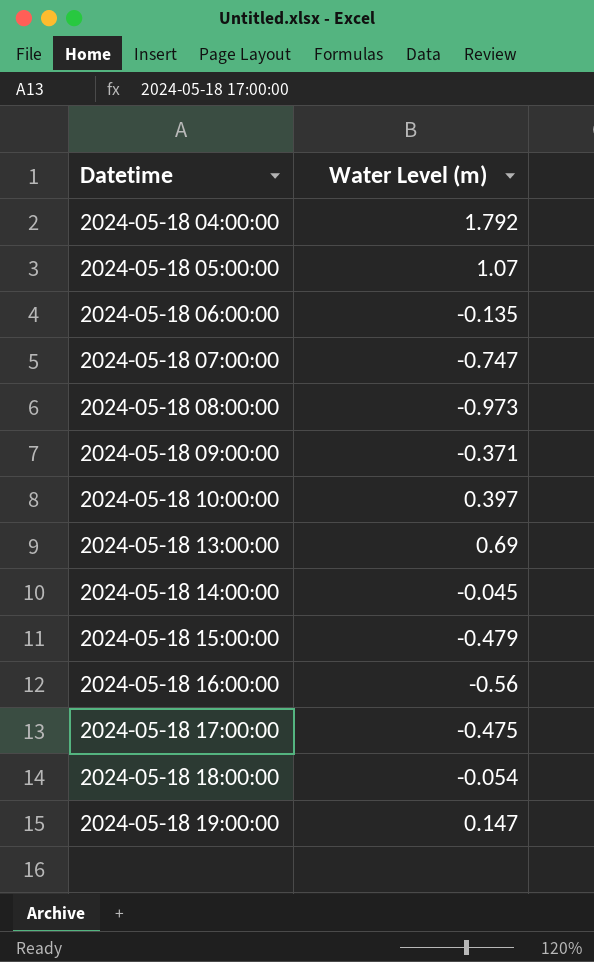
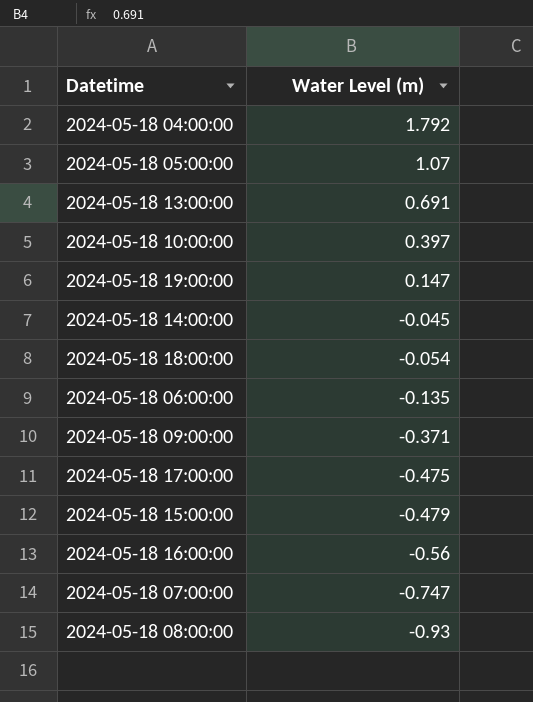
row order: Datetime ascending -> Water Level (m) descending
2024-05-18 13:00:00 | Water Level (m): 0.69 -> 0.691
2024-05-18 08:00:00 | Water Level (m): -0.973 -> -0.93

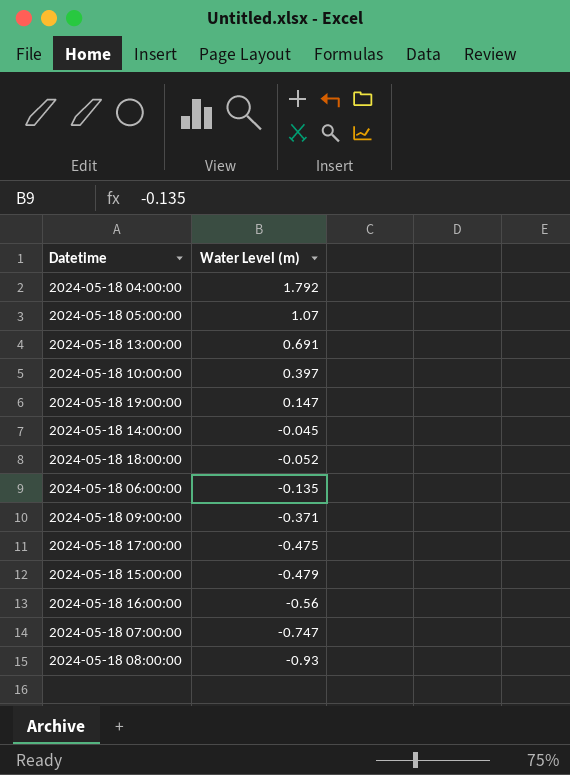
2024-05-18 18:00:00 | Water Level (m): -0.054 -> -0.052

